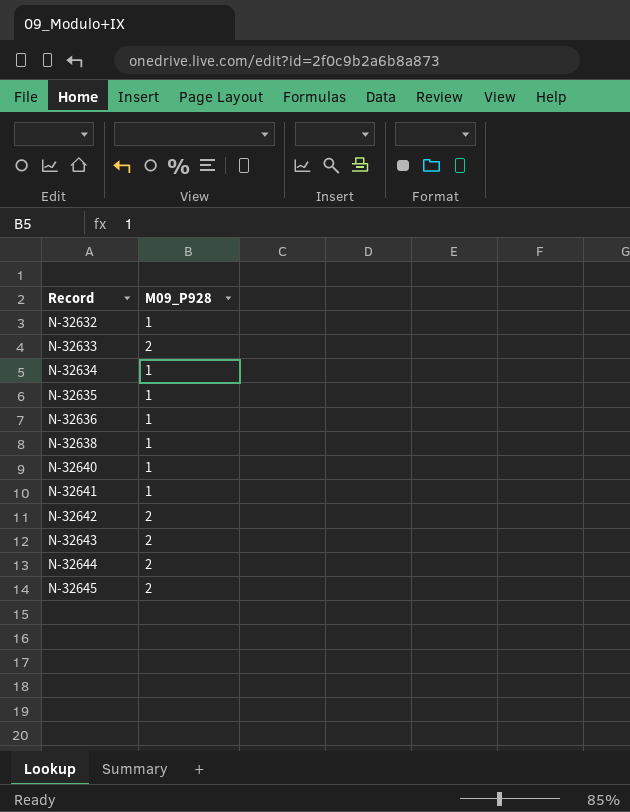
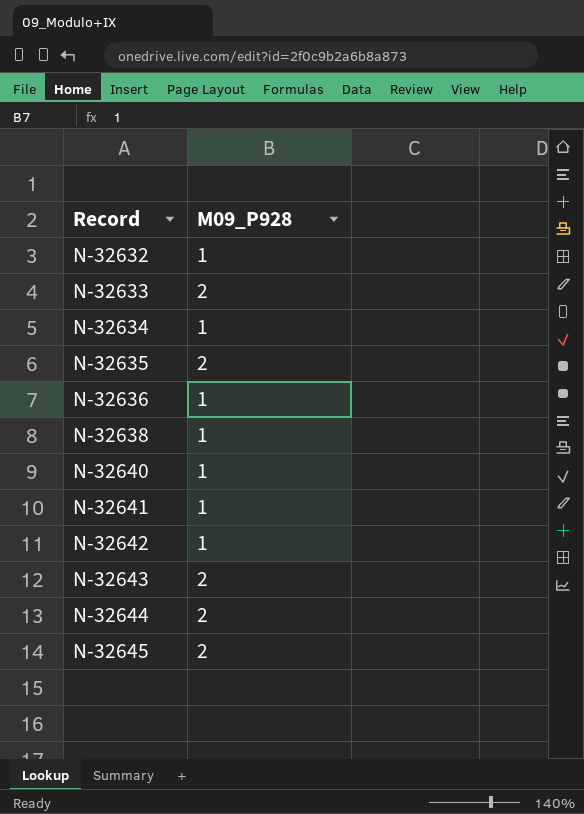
N-32635 | M09_P928: 1 -> 2
N-32642 | M09_P928: 2 -> 1

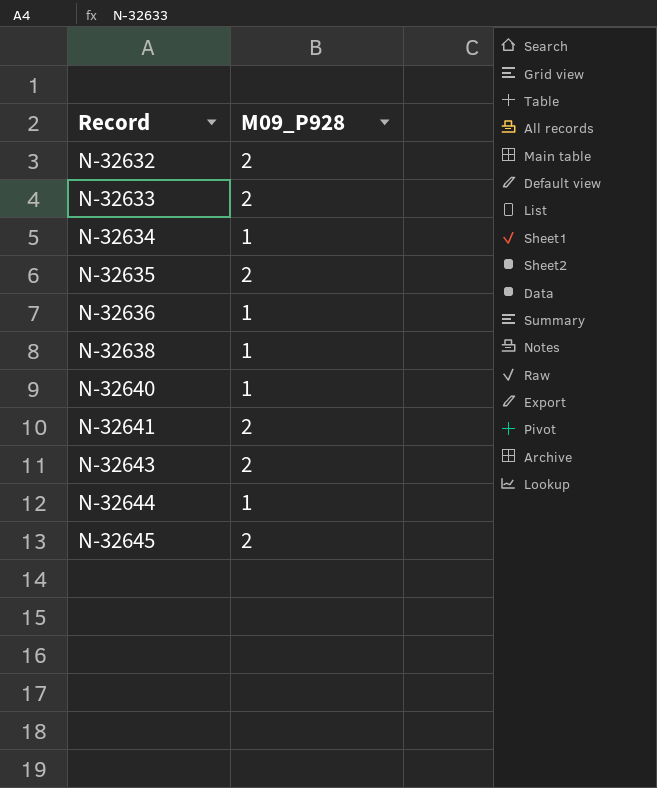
row N-32642: 1 -> none
N-32632 | M09_P928: 1 -> 2
N-32641 | M09_P928: 1 -> 2
N-32644 | M09_P928: 2 -> 1

